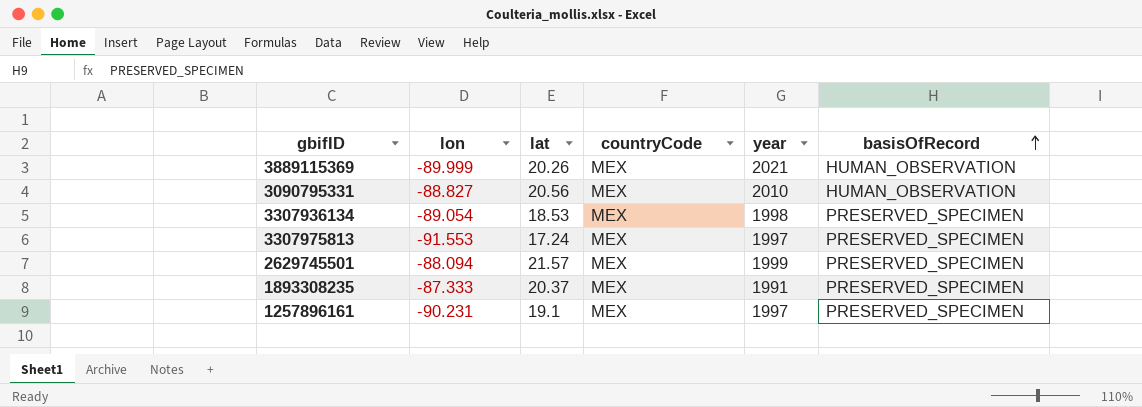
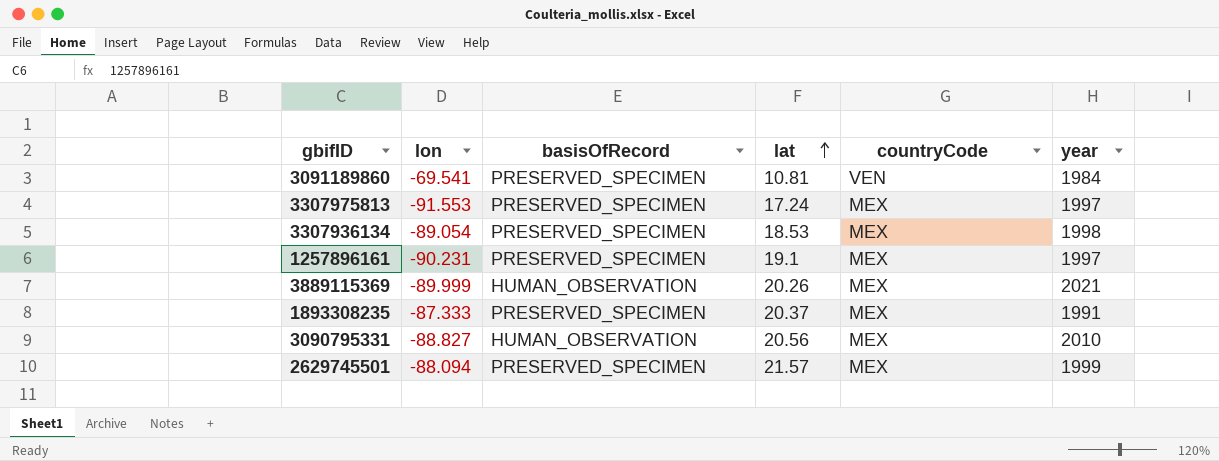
row order: basisOfRecord ascending -> lat ascending
column basisOfRecord | position: 6 -> 3
row 3091189860: none -> -69.541 | PRESERVED_SPECIMEN | 10.81 | VEN | 1984

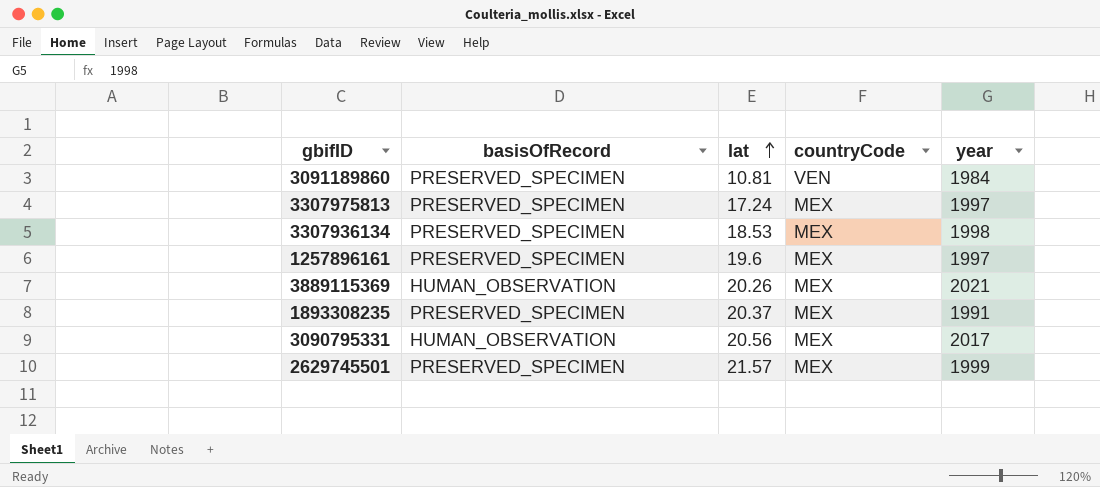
column lon | position: 2 -> none
1257896161 | lat: 19.1 -> 19.6
3090795331 | year: 2010 -> 2017

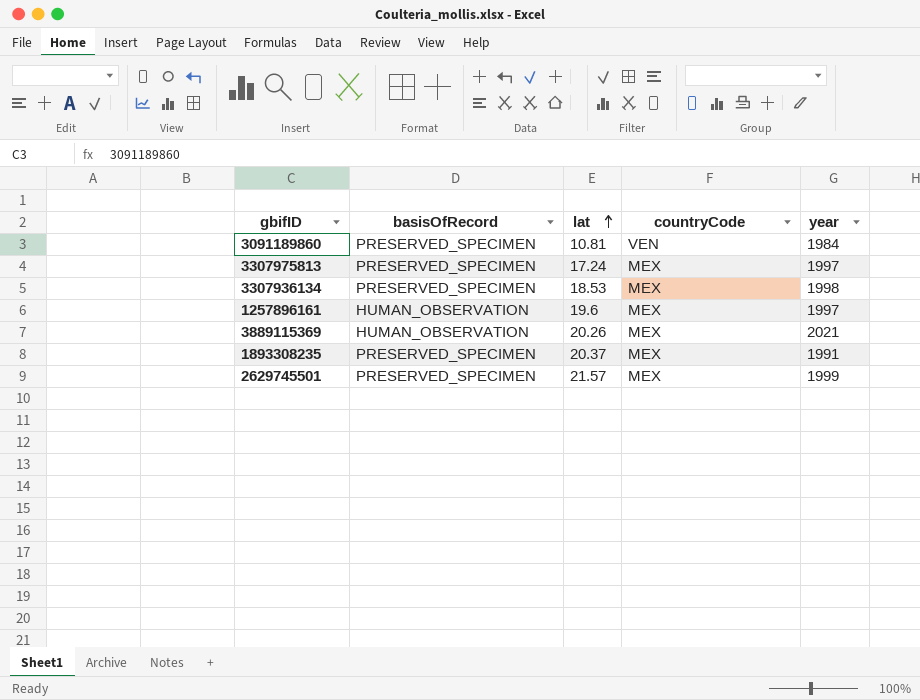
row 3090795331: HUMAN_OBSERVATION | 20.56 | MEX | 2017 -> none
1257896161 | basisOfRecord: PRESERVED_SPECIMEN -> HUMAN_OBSERVATION

